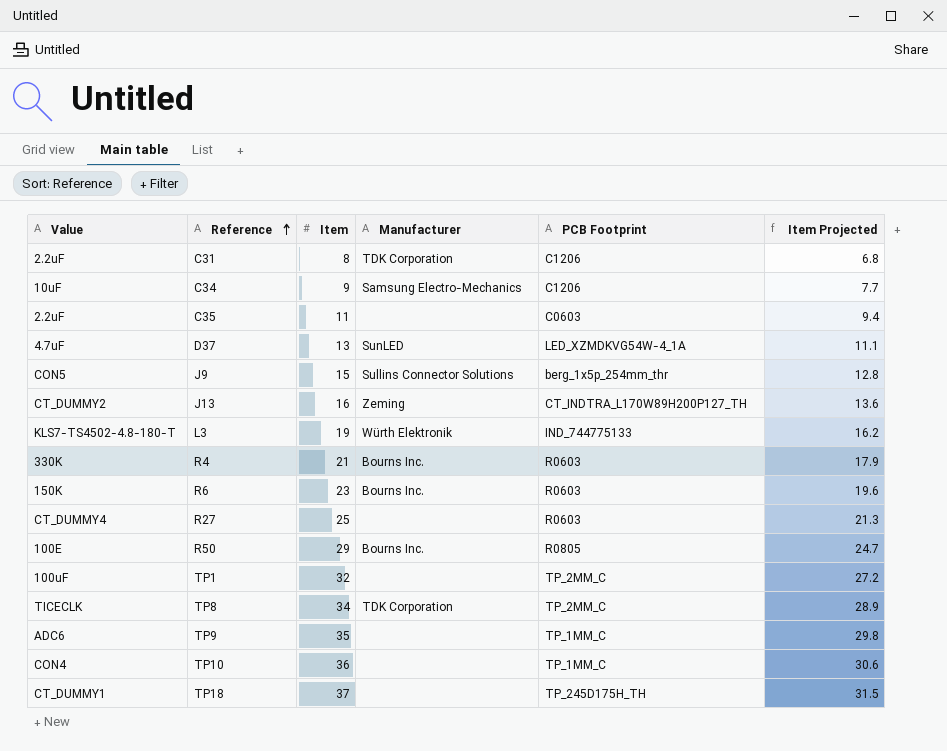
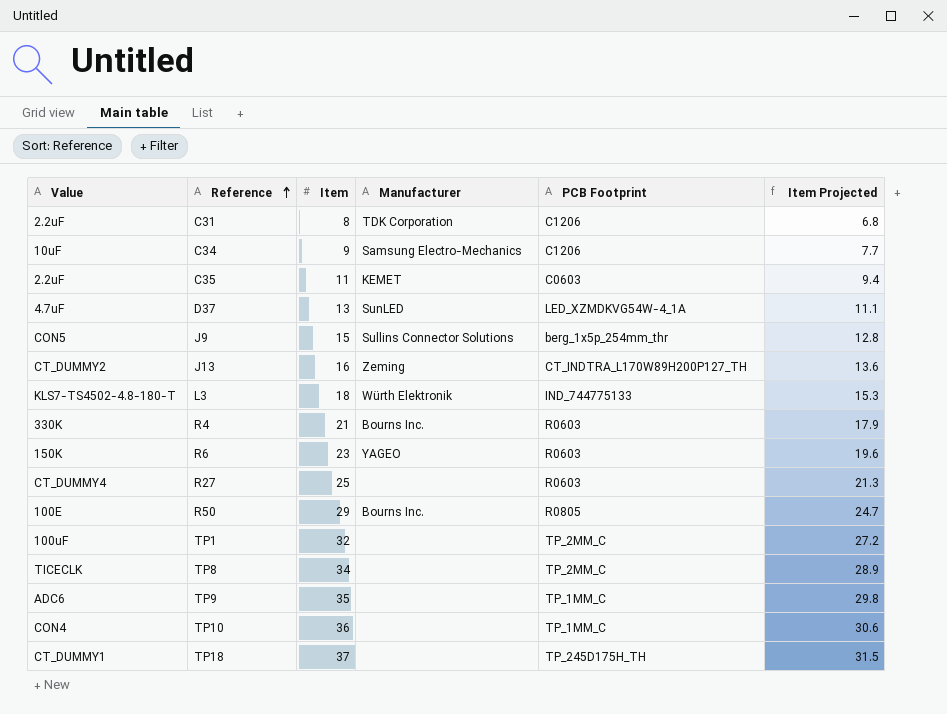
C35 | Manufacturer: none -> KEMET
L3 | Item: 19 -> 18
L3 | Item Projected: 16.2 -> 15.3
R6 | Manufacturer: Bourns Inc. -> YAGEO
TP8 | Manufacturer: TDK Corporation -> none

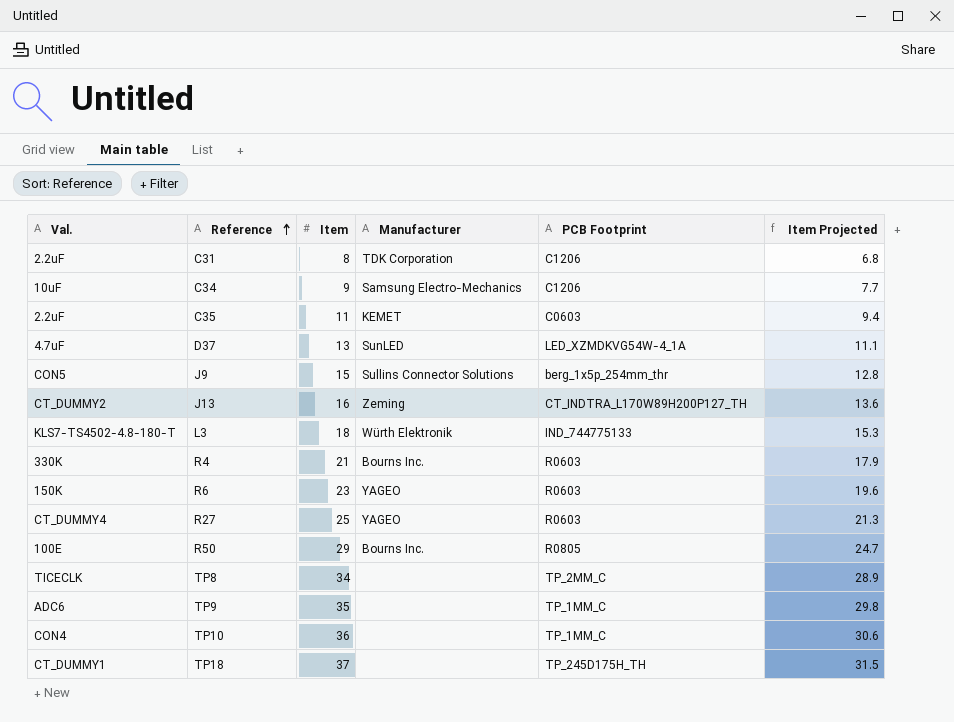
column name: Value -> Val.
row TP1: 100uF | 32 | none | TP_2MM_C | 27.2 -> none
R27 | Manufacturer: none -> YAGEO

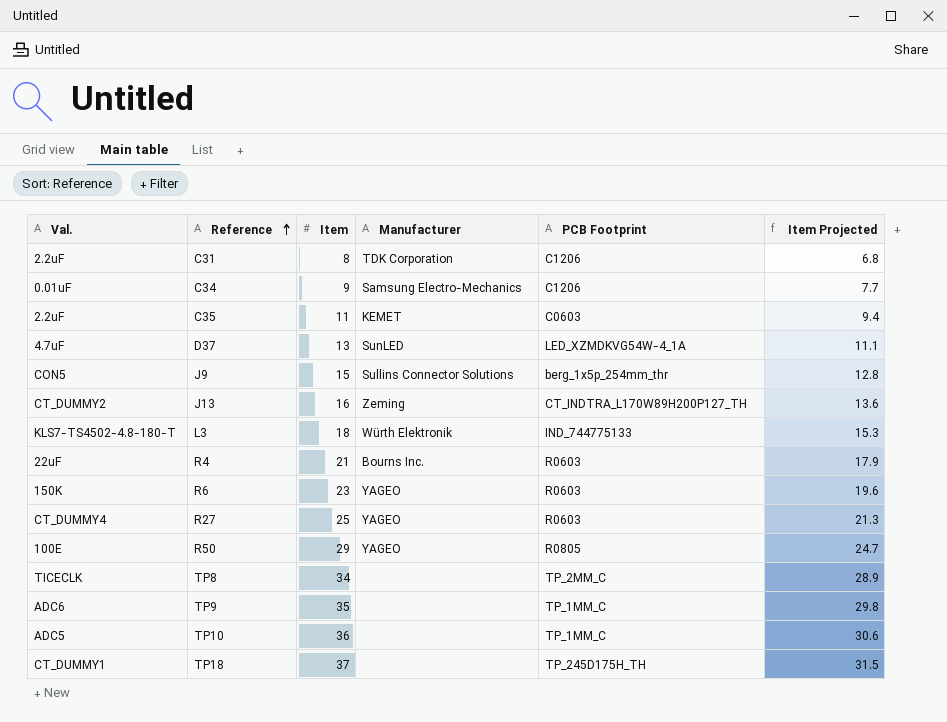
C34 | Val.: 10uF -> 0.01uF
R4 | Val.: 330K -> 22uF
R50 | Manufacturer: Bourns Inc. -> YAGEO
TP10 | Val.: CON4 -> ADC5

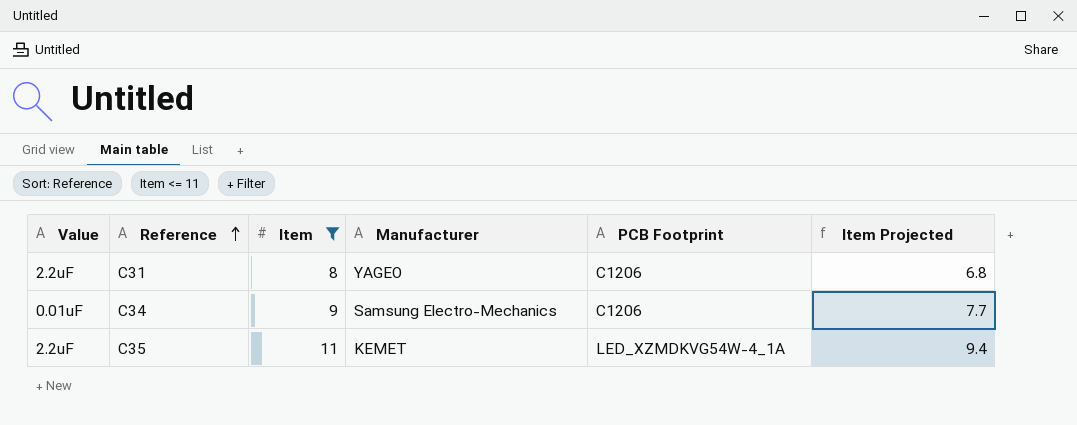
filter: none -> Item <= 11
column name: Val. -> Value
C31 | Manufacturer: TDK Corporation -> YAGEO
C35 | PCB Footprint: C0603 -> LED_XZMDKVG54W-4_1A

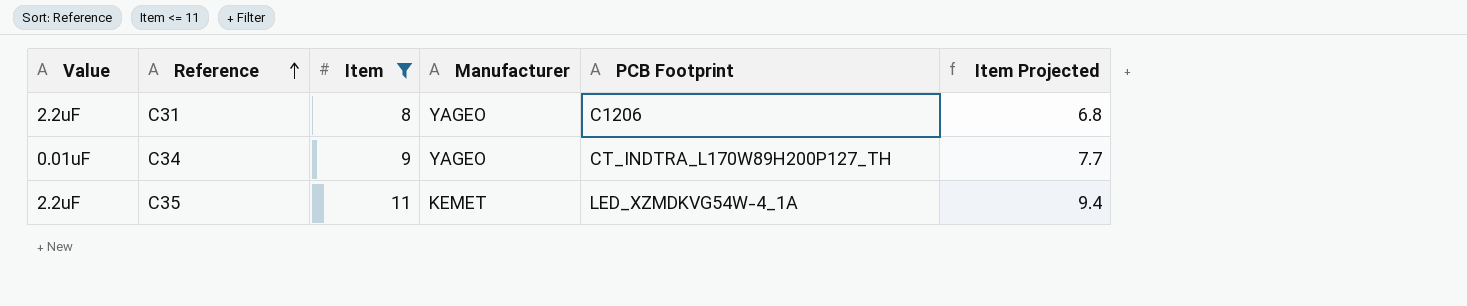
C34 | Manufacturer: Samsung Electro-Mechanics -> YAGEO
C34 | PCB Footprint: C1206 -> CT_INDTRA_L170W89H200P127_TH

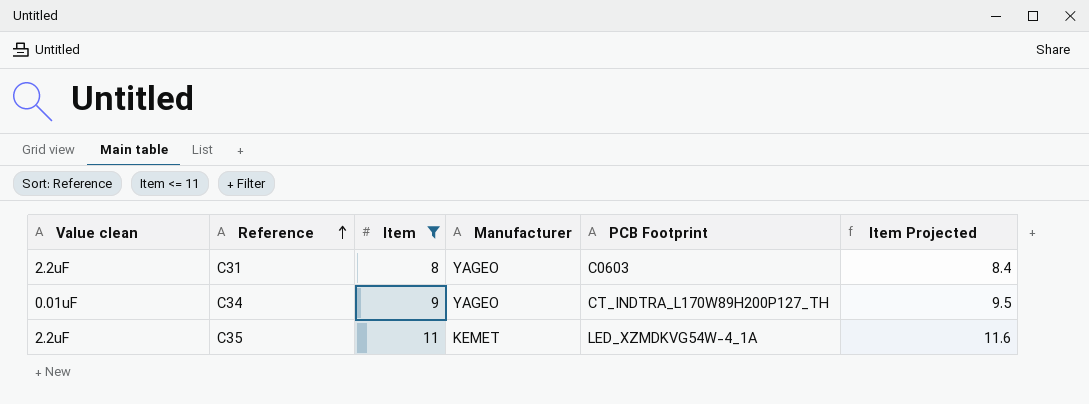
column name: Value -> Value clean
column Item Projected | formula: [Item] * 0.85 -> [Item] * 1.05
C31 | PCB Footprint: C1206 -> C0603

